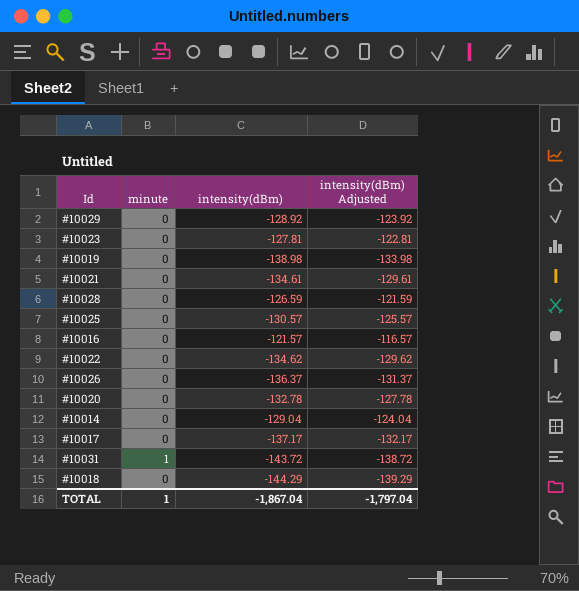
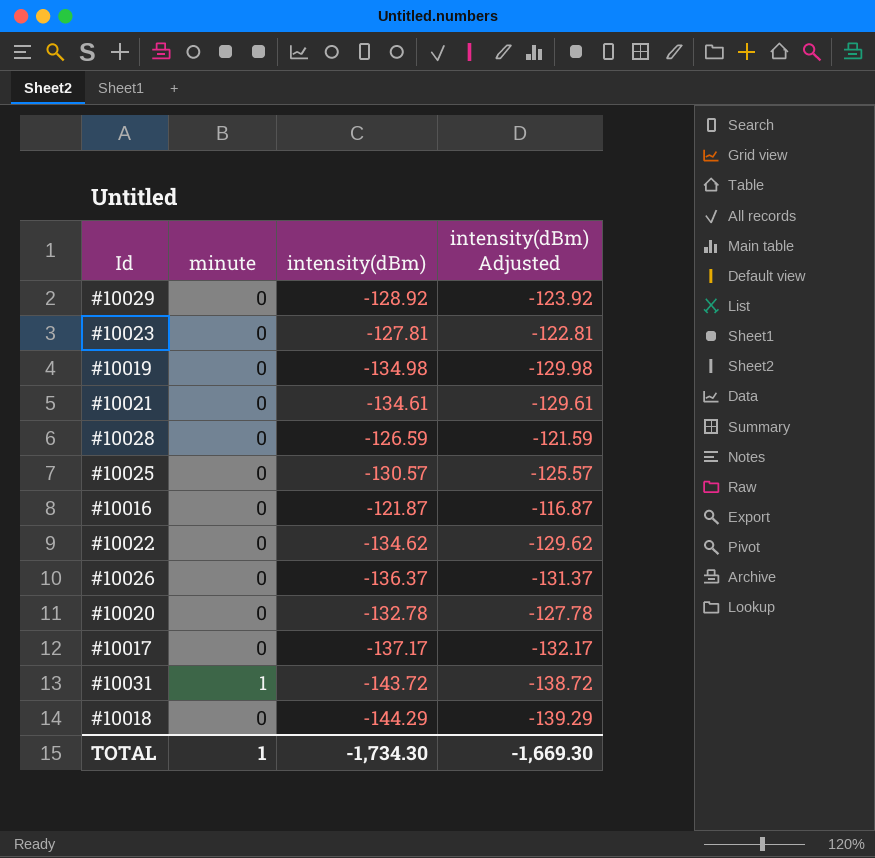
row #10014: 0 | -129.04 | -124.04 -> none
#10019 | intensity(dBm): -138.98 -> -134.98
#10019 | intensity(dBm) Adjusted: -133.98 -> -129.98
#10016 | intensity(dBm): -121.57 -> -121.87
#10016 | intensity(dBm) Adjusted: -116.57 -> -116.87
TOTAL | intensity(dBm): -1,867.04 -> -1,734.30
TOTAL | intensity(dBm) Adjusted: -1,797.04 -> -1,669.30

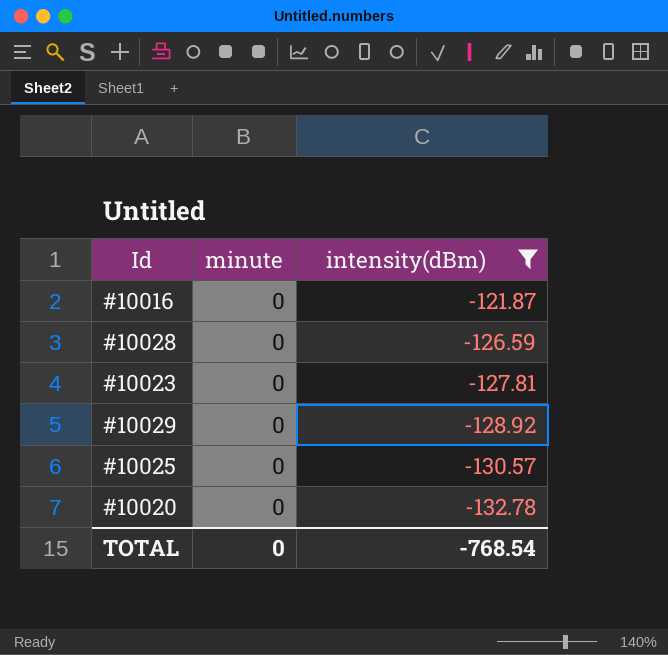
filter: none -> intensity(dBm) >= -132.78
row order: none -> intensity(dBm) descending
column intensity(dBm) Adjusted | formula: [intensity(dBm)] + 5 -> none
TOTAL | minute: 1 -> 0
TOTAL | intensity(dBm): -1,734.30 -> -768.54

